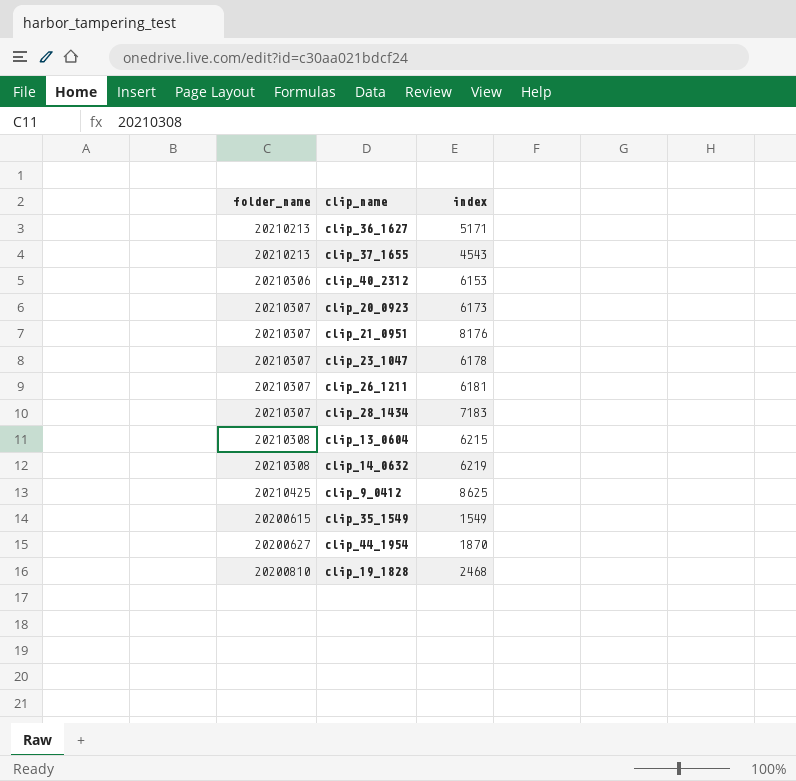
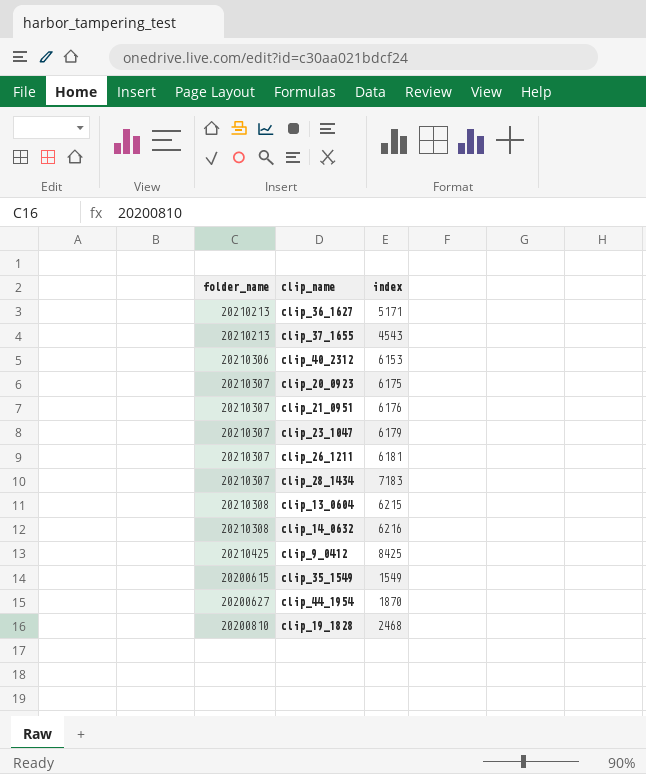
clip_20_0923 | index: 6173 -> 6175
clip_21_0951 | index: 8176 -> 6176
clip_23_1047 | index: 6178 -> 6179
clip_14_0632 | index: 6219 -> 6216
clip_9_0412 | index: 8625 -> 8425

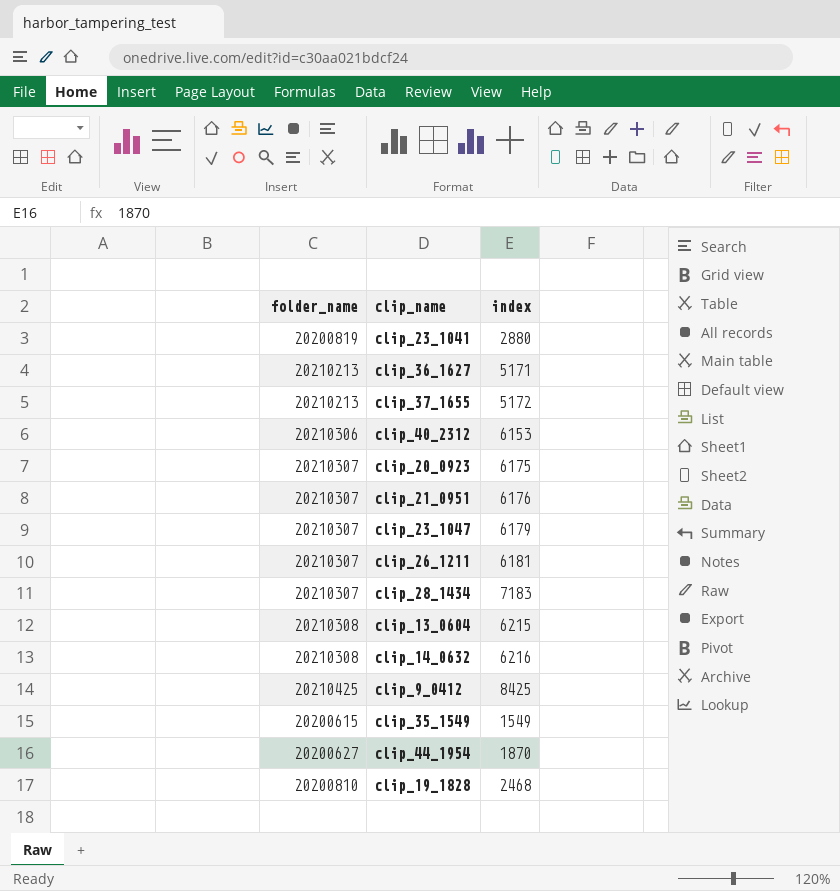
row clip_23_1041: none -> 20200819 | 2880
clip_37_1655 | index: 4543 -> 5172

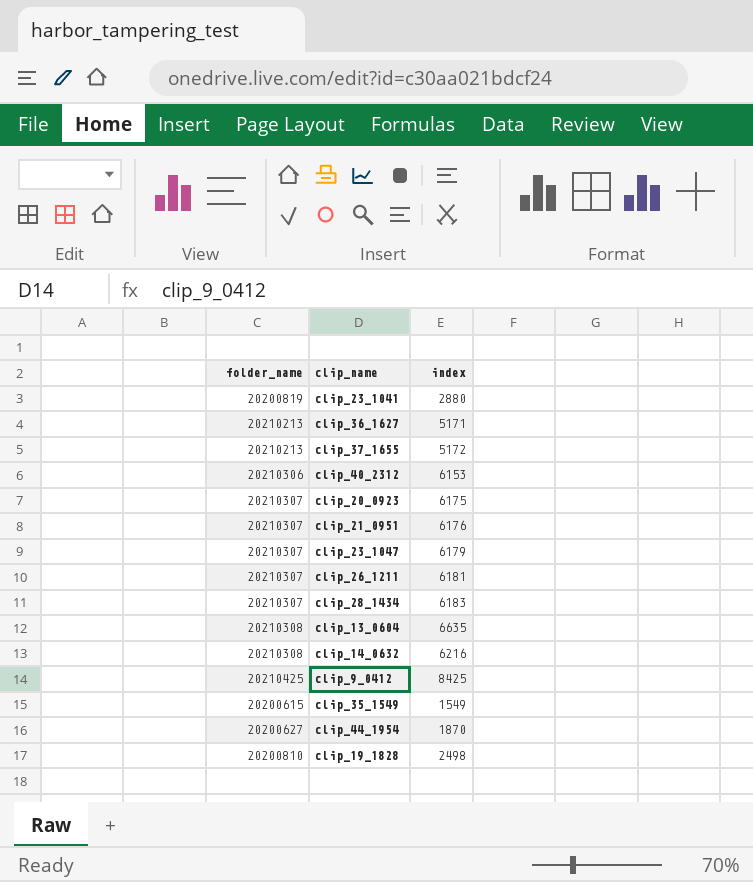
clip_28_1434 | index: 7183 -> 6183
clip_13_0604 | index: 6215 -> 6635
clip_19_1828 | index: 2468 -> 2498

